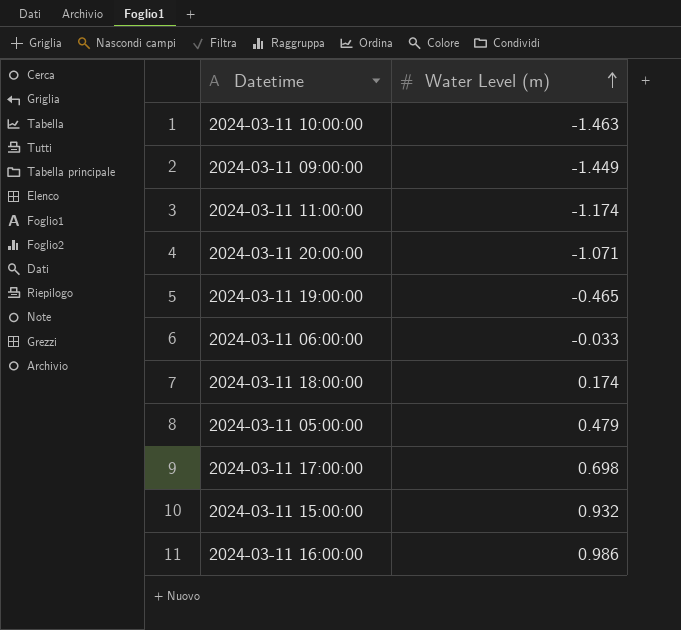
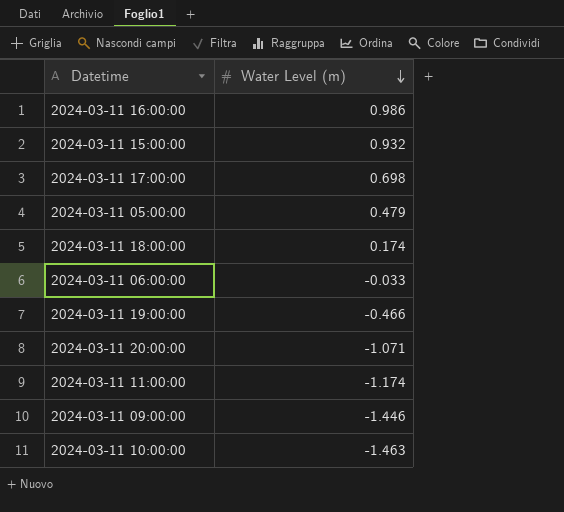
row order: Water Level (m) ascending -> Water Level (m) descending
2024-03-11 19:00:00 | Water Level (m): -0.465 -> -0.466
2024-03-11 09:00:00 | Water Level (m): -1.449 -> -1.446

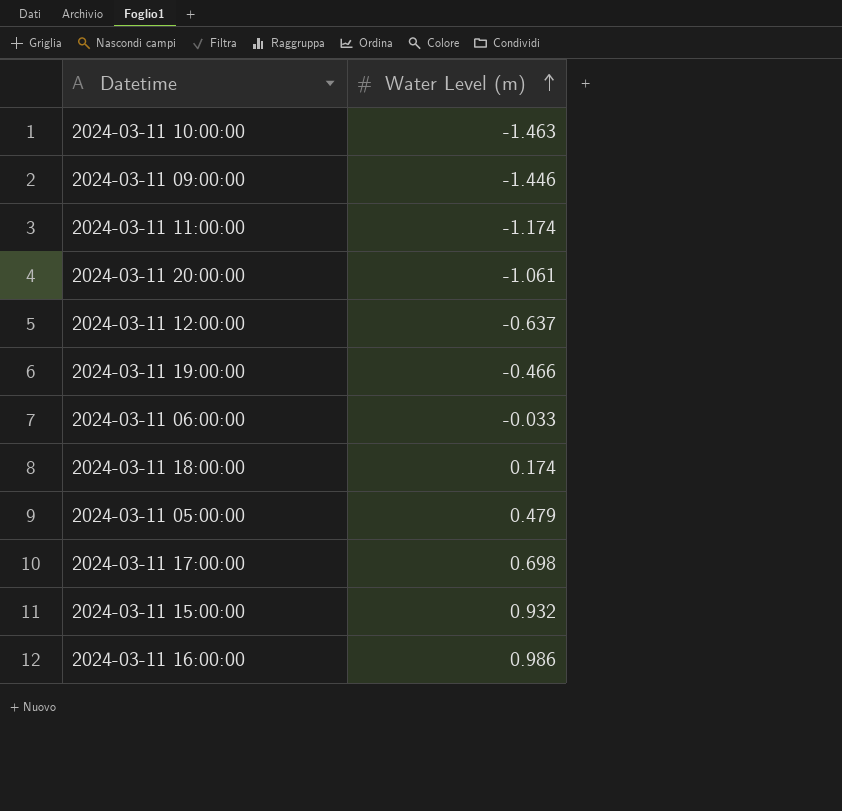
row order: Water Level (m) descending -> Water Level (m) ascending
2024-03-11 20:00:00 | Water Level (m): -1.071 -> -1.061
row 2024-03-11 12:00:00: none -> -0.637

